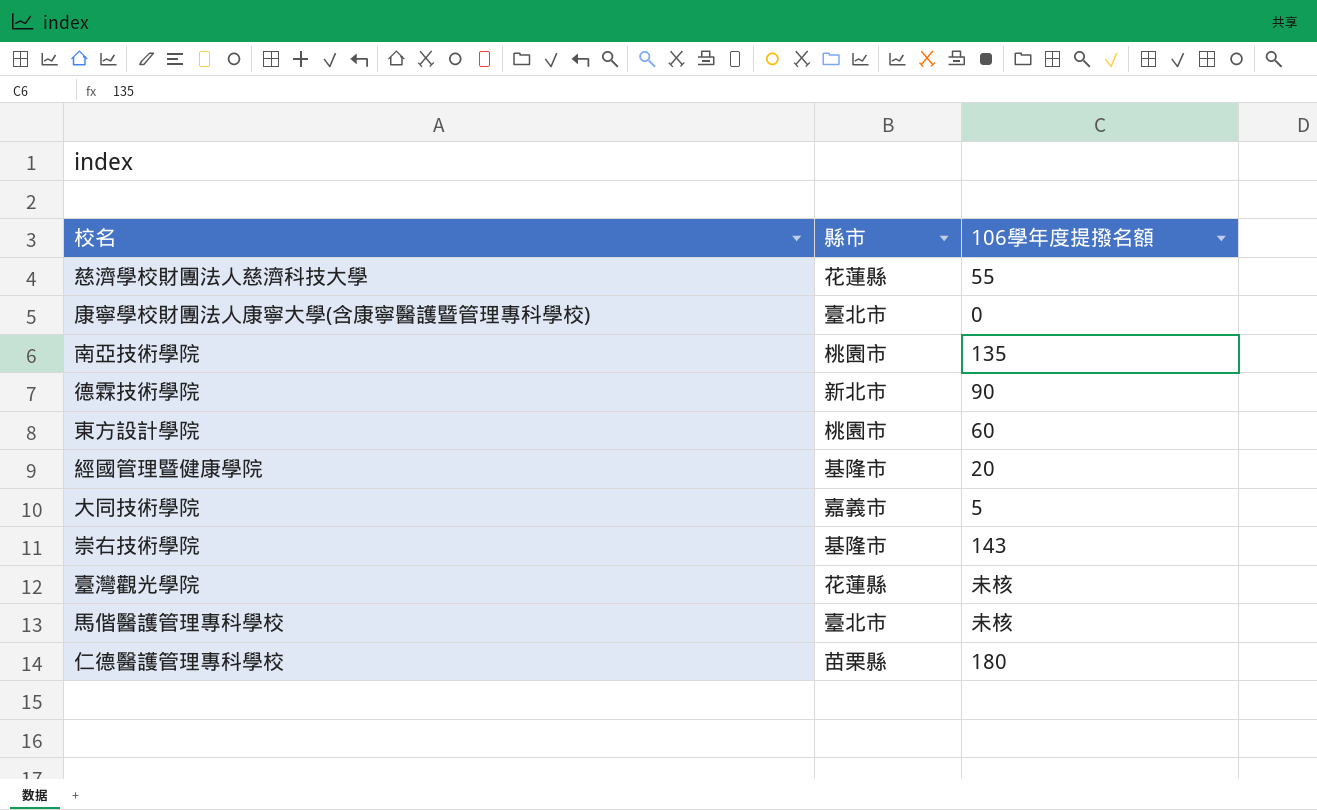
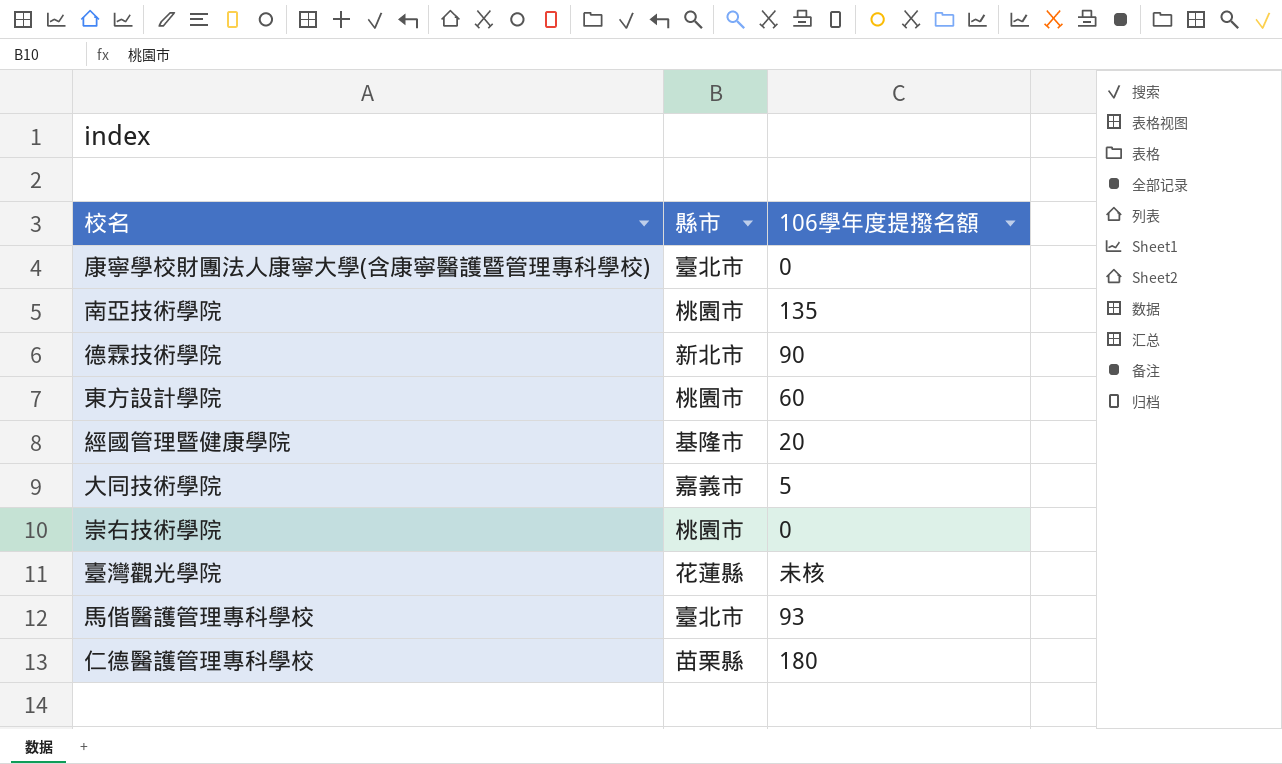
row 慈濟學校財團法人慈濟科技大學: 花蓮縣 | 55 -> none
崇右技術學院 | 縣市: 基隆市 -> 桃園市
崇右技術學院 | 106學年度提撥名額: 143 -> 0
馬偕醫護管理專科學校 | 106學年度提撥名額: 未核 -> 93

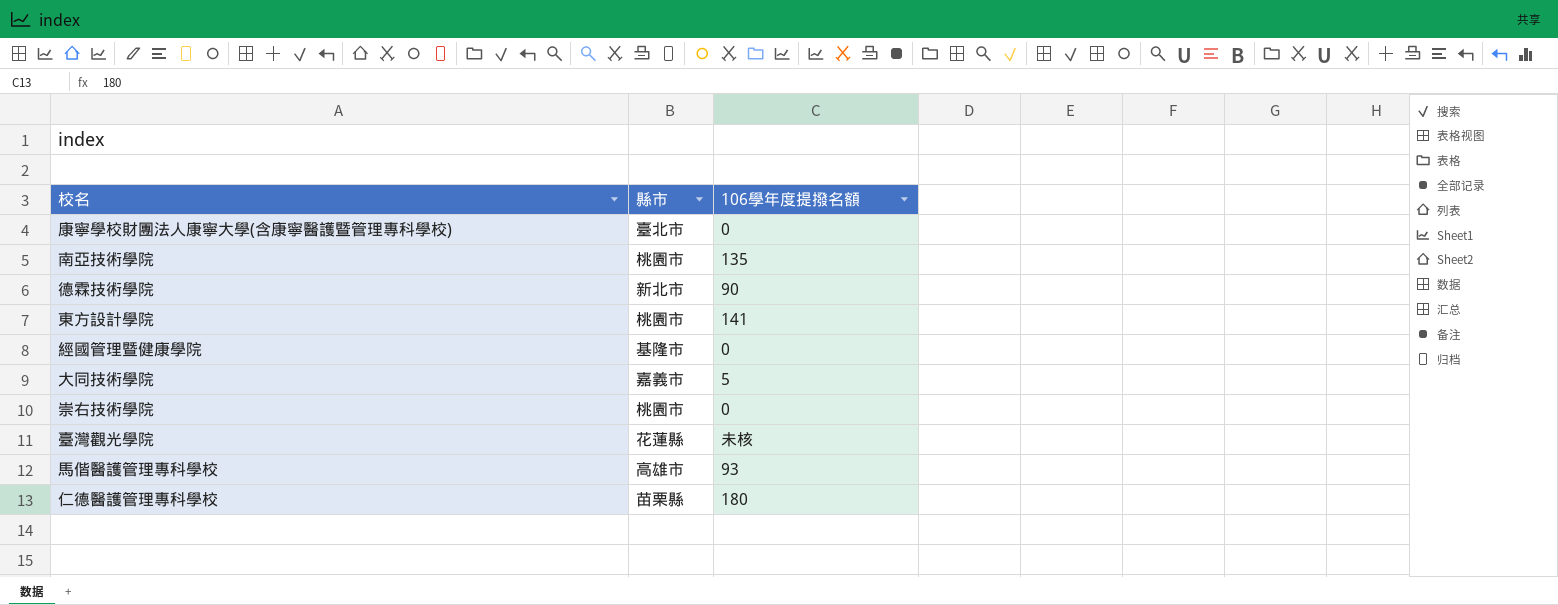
東方設計學院 | 106學年度提撥名額: 60 -> 141
經國管理暨健康學院 | 106學年度提撥名額: 20 -> 0
馬偕醫護管理專科學校 | 縣市: 臺北市 -> 高雄市

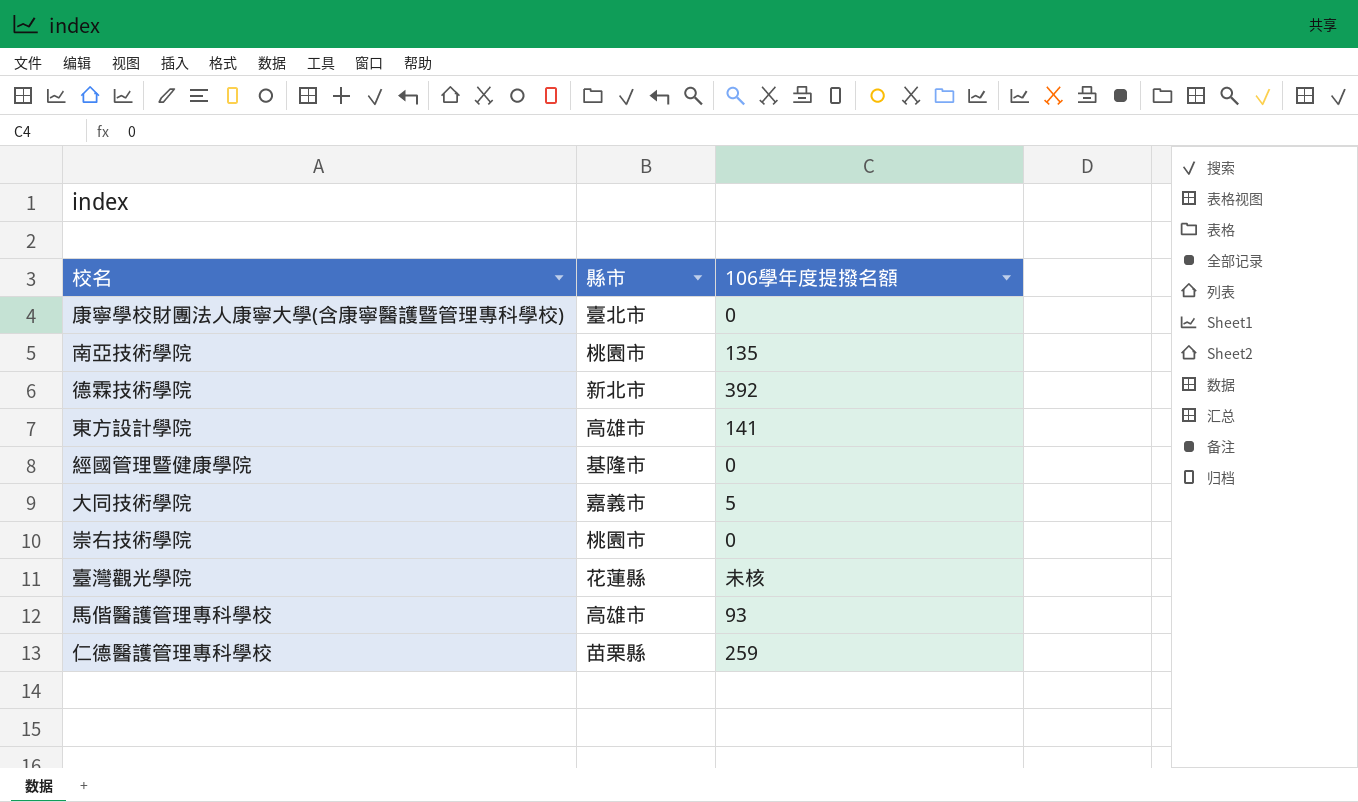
德霖技術學院 | 106學年度提撥名額: 90 -> 392
東方設計學院 | 縣市: 桃園市 -> 高雄市
仁德醫護管理專科學校 | 106學年度提撥名額: 180 -> 259

